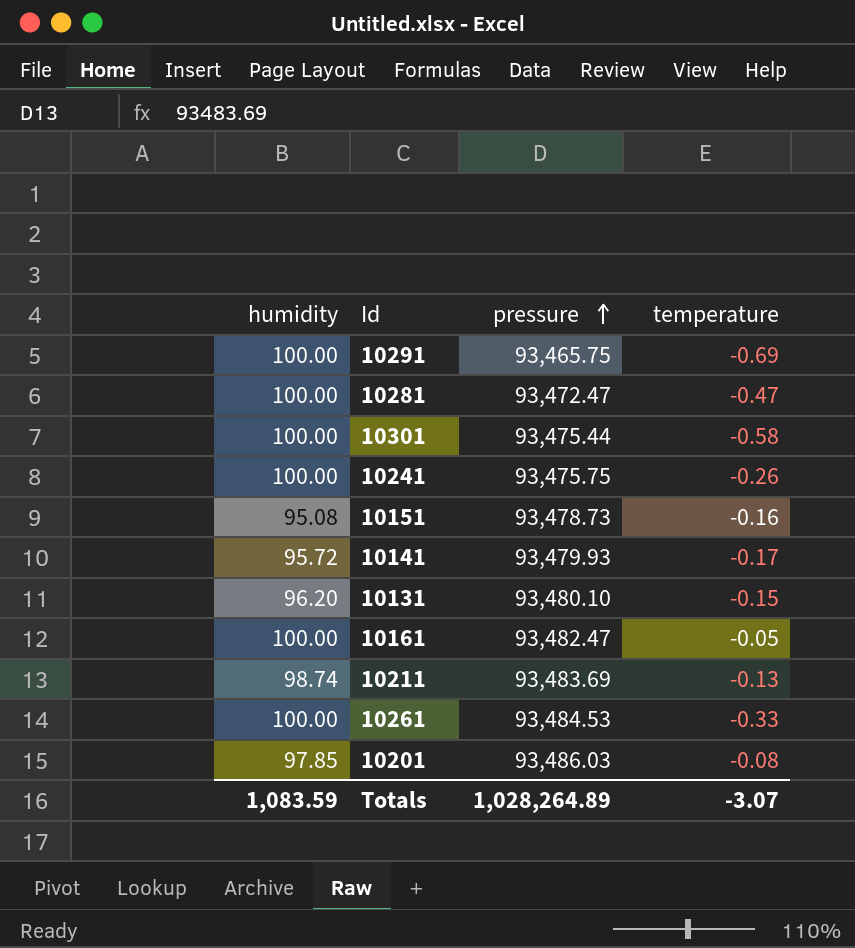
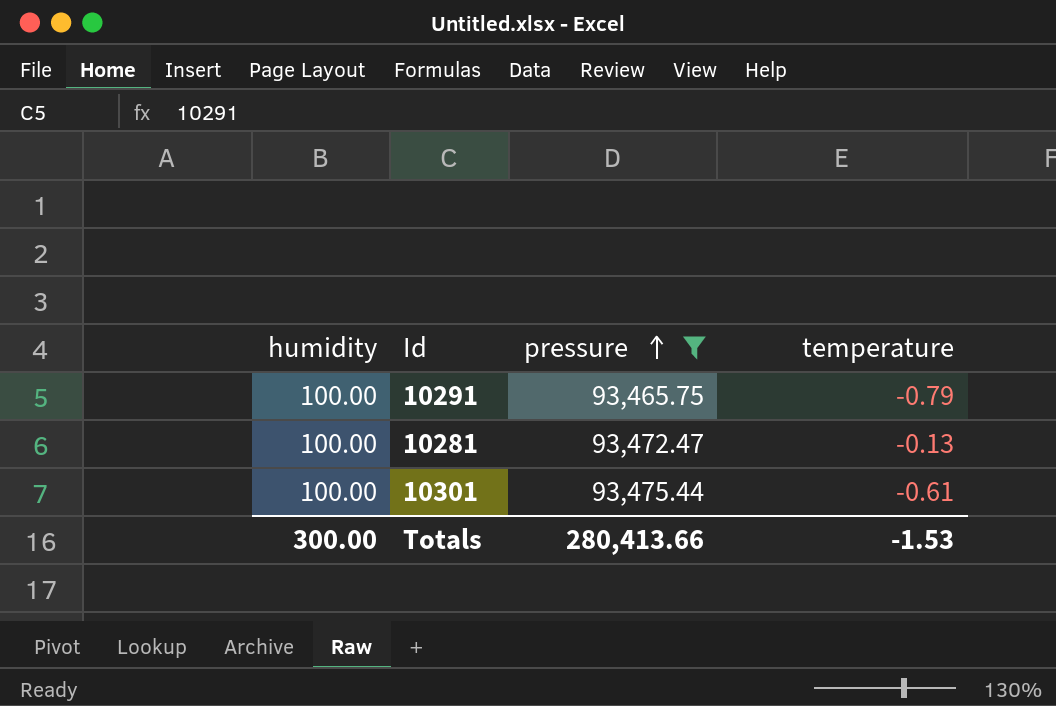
filter: none -> pressure <= 93,475.44
10291 | temperature: -0.69 -> -0.79
10281 | temperature: -0.47 -> -0.13
10301 | temperature: -0.58 -> -0.61
Totals | humidity: 1,083.59 -> 300.00
Totals | pressure: 1,028,264.89 -> 280,413.66
Totals | temperature: -3.07 -> -1.53

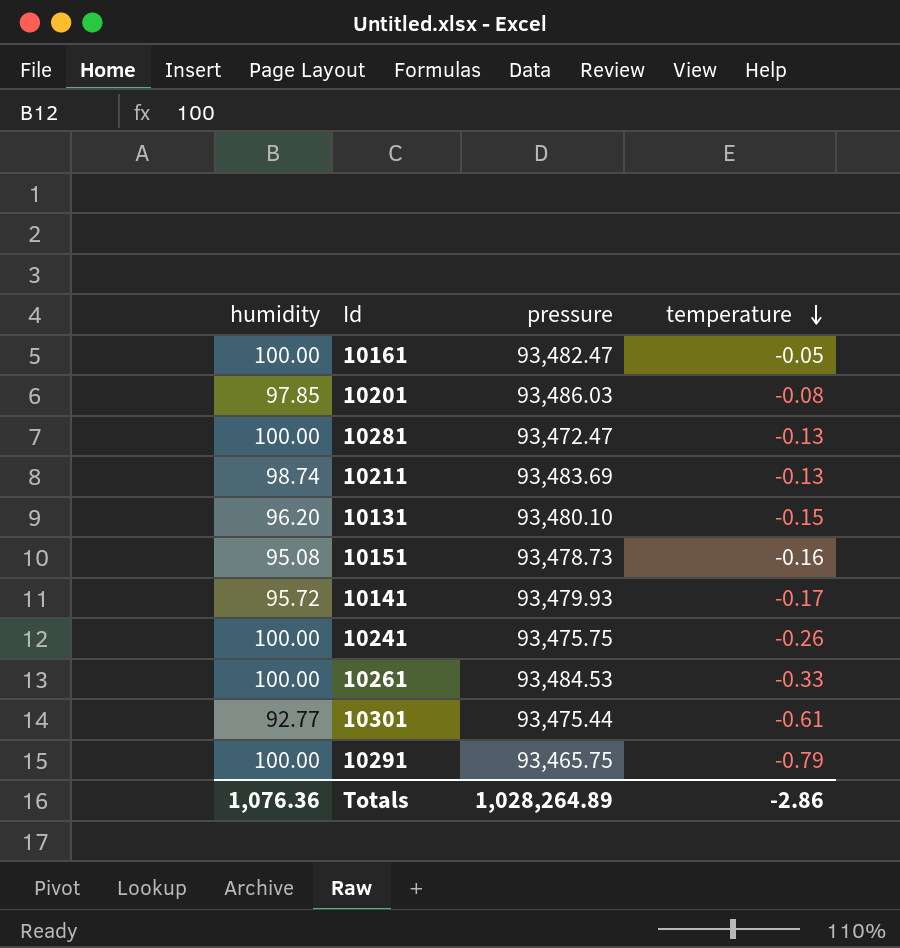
filter: pressure <= 93,475.44 -> none
row order: pressure ascending -> temperature descending
10301 | humidity: 100.00 -> 92.77
Totals | humidity: 300.00 -> 1,076.36
Totals | pressure: 280,413.66 -> 1,028,264.89
Totals | temperature: -1.53 -> -2.86

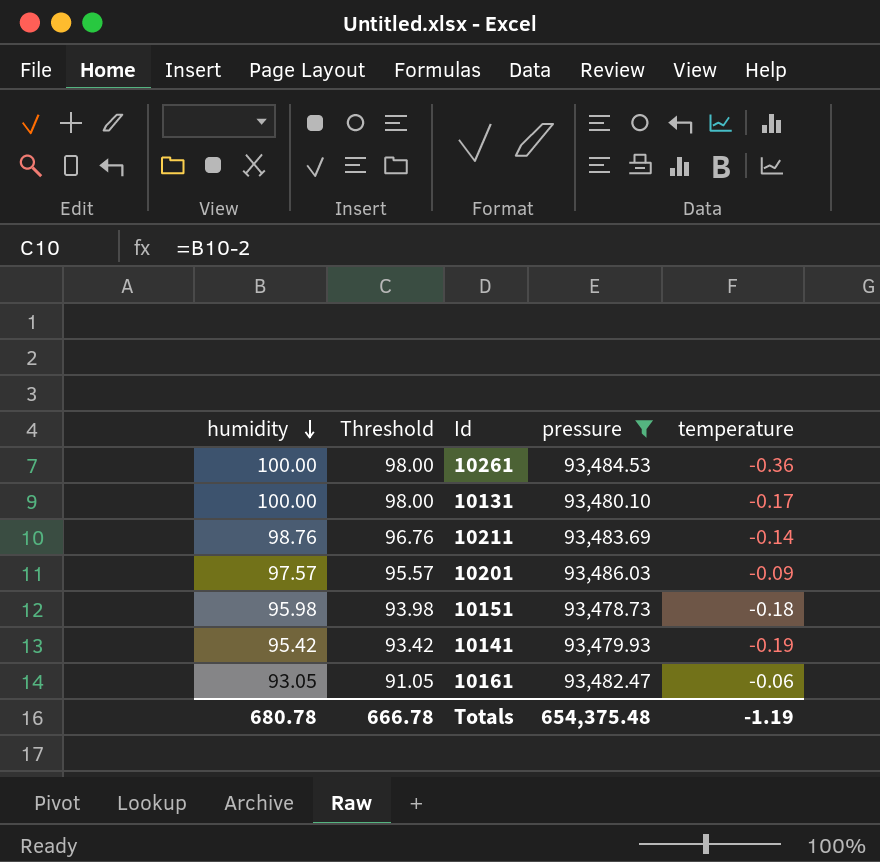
filter: none -> pressure >= 93,478.73
row order: temperature descending -> humidity descending
column Threshold | formula: none -> [humidity] - 2
10261 | temperature: -0.33 -> -0.36
10131 | humidity: 96.20 -> 100.00
10131 | temperature: -0.15 -> -0.17
10211 | humidity: 98.74 -> 98.76
10211 | temperature: -0.13 -> -0.14
10201 | humidity: 97.85 -> 97.57
10201 | temperature: -0.08 -> -0.09
10151 | humidity: 95.08 -> 95.98
10151 | temperature: -0.16 -> -0.18
10141 | humidity: 95.72 -> 95.42
10141 | temperature: -0.17 -> -0.19
10161 | humidity: 100.00 -> 93.05
10161 | temperature: -0.05 -> -0.06
Totals | humidity: 1,076.36 -> 680.78
Totals | pressure: 1,028,264.89 -> 654,375.48
Totals | temperature: -2.86 -> -1.19

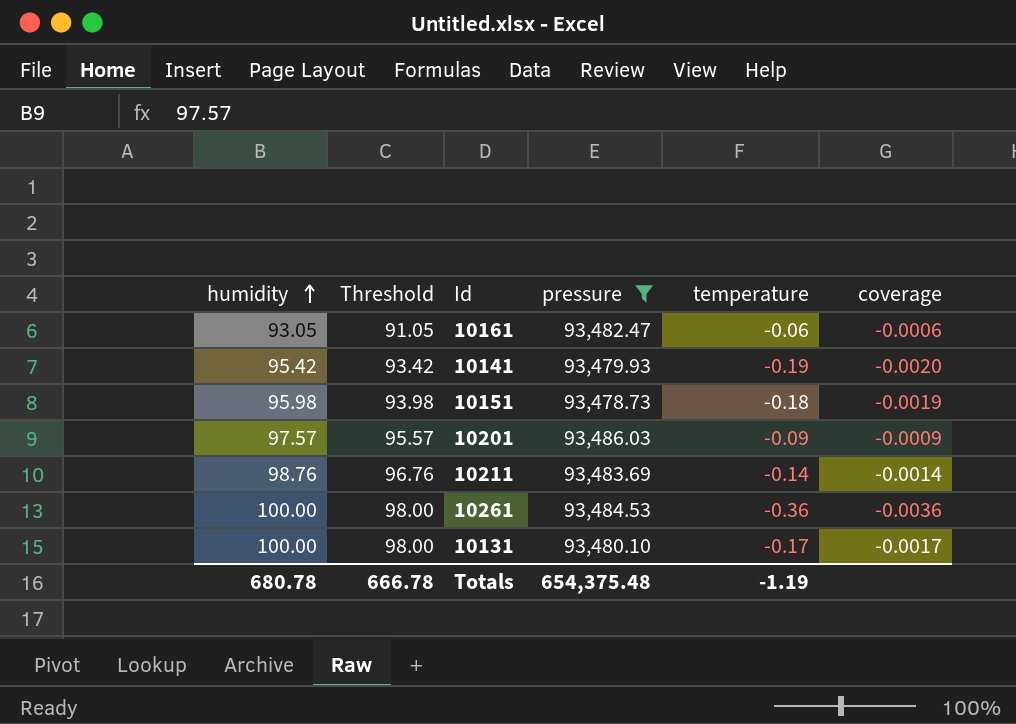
row order: humidity descending -> humidity ascending
column coverage | formula: none -> [temperature] / [humidity]

